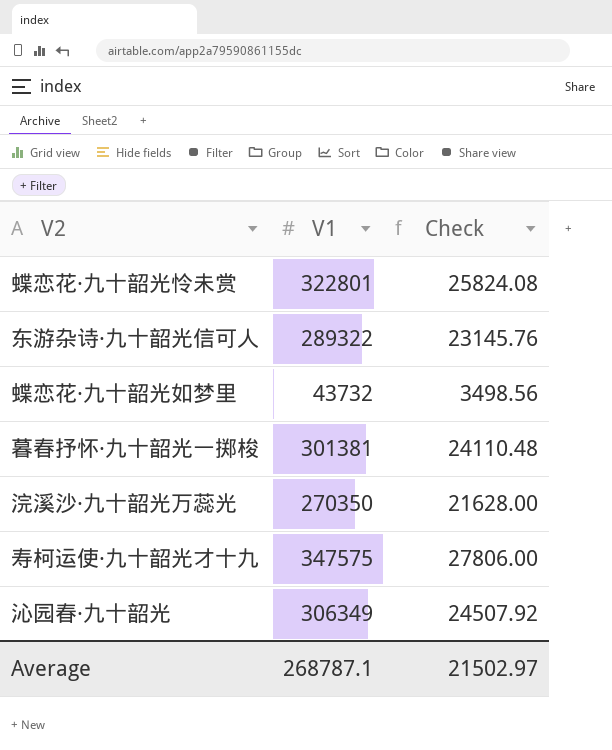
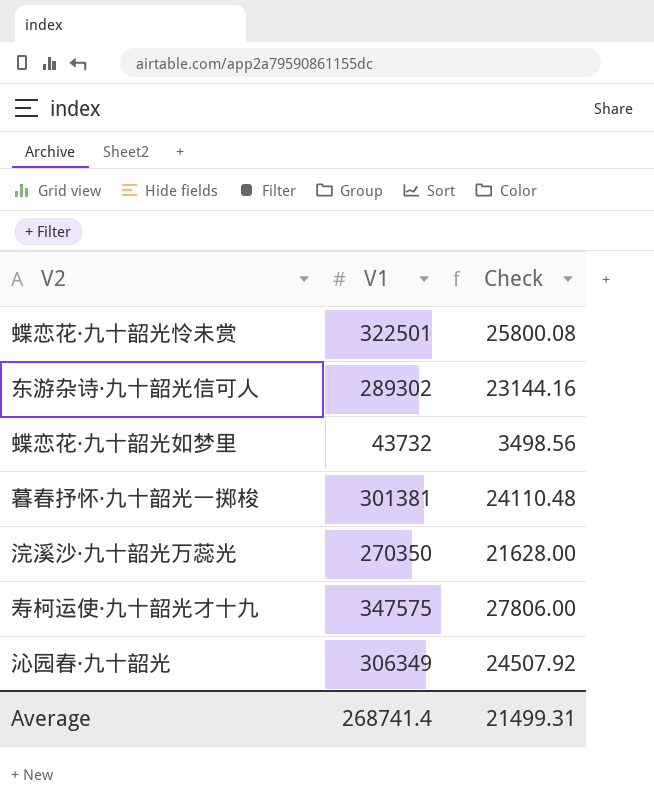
蝶恋花·九十韶光怜未赏 | V1: 322801 -> 322501
蝶恋花·九十韶光怜未赏 | Check: 25824.08 -> 25800.08
东游杂诗·九十韶光信可人 | V1: 289322 -> 289302
东游杂诗·九十韶光信可人 | Check: 23145.76 -> 23144.16
Average | V1: 268787.1 -> 268741.4
Average | Check: 21502.97 -> 21499.31

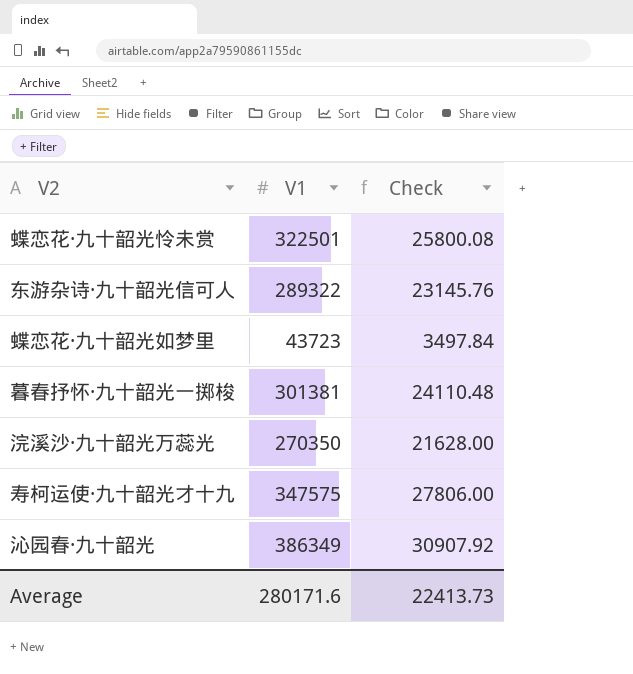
东游杂诗·九十韶光信可人 | V1: 289302 -> 289322
东游杂诗·九十韶光信可人 | Check: 23144.16 -> 23145.76
蝶恋花·九十韶光如梦里 | V1: 43732 -> 43723
蝶恋花·九十韶光如梦里 | Check: 3498.56 -> 3497.84
沁园春·九十韶光 | V1: 306349 -> 386349
沁园春·九十韶光 | Check: 24507.92 -> 30907.92
Average | V1: 268741.4 -> 280171.6
Average | Check: 21499.31 -> 22413.73

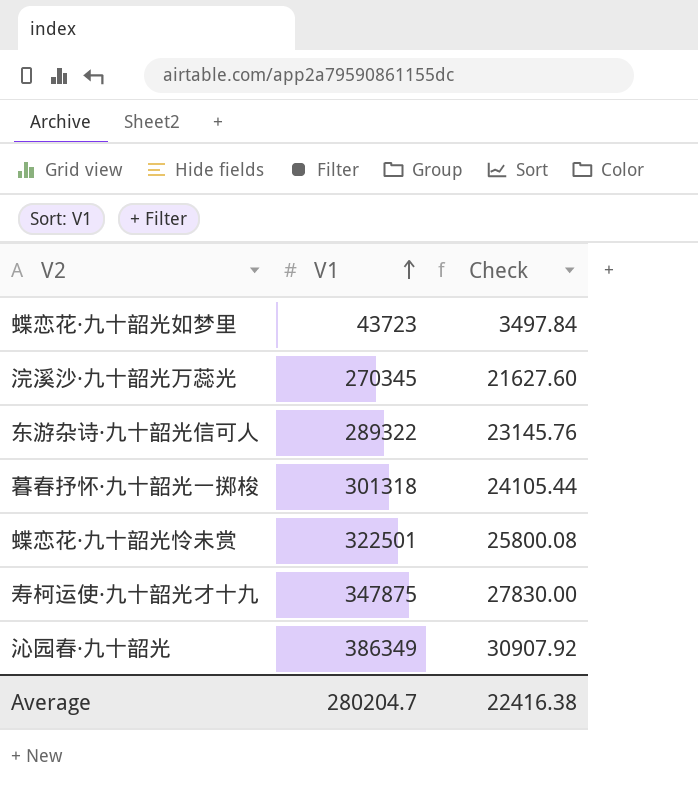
row order: none -> V1 ascending
浣溪沙·九十韶光万蕊光 | V1: 270350 -> 270345
浣溪沙·九十韶光万蕊光 | Check: 21628.00 -> 21627.60
暮春抒怀·九十韶光一掷梭 | V1: 301381 -> 301318
暮春抒怀·九十韶光一掷梭 | Check: 24110.48 -> 24105.44
寿柯运使·九十韶光才十九 | V1: 347575 -> 347875
寿柯运使·九十韶光才十九 | Check: 27806.00 -> 27830.00
Average | V1: 280171.6 -> 280204.7
Average | Check: 22413.73 -> 22416.38

